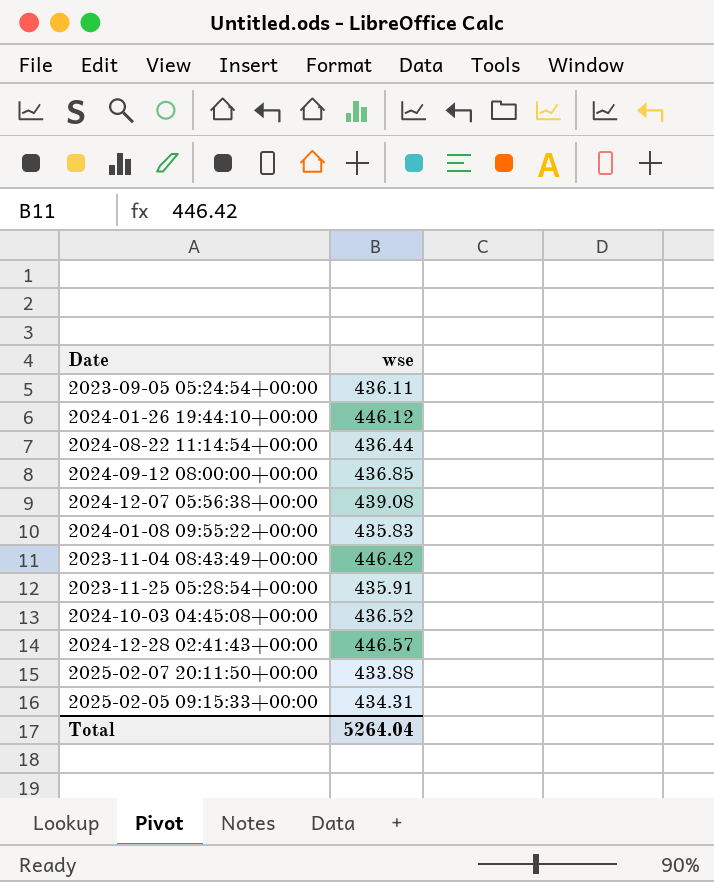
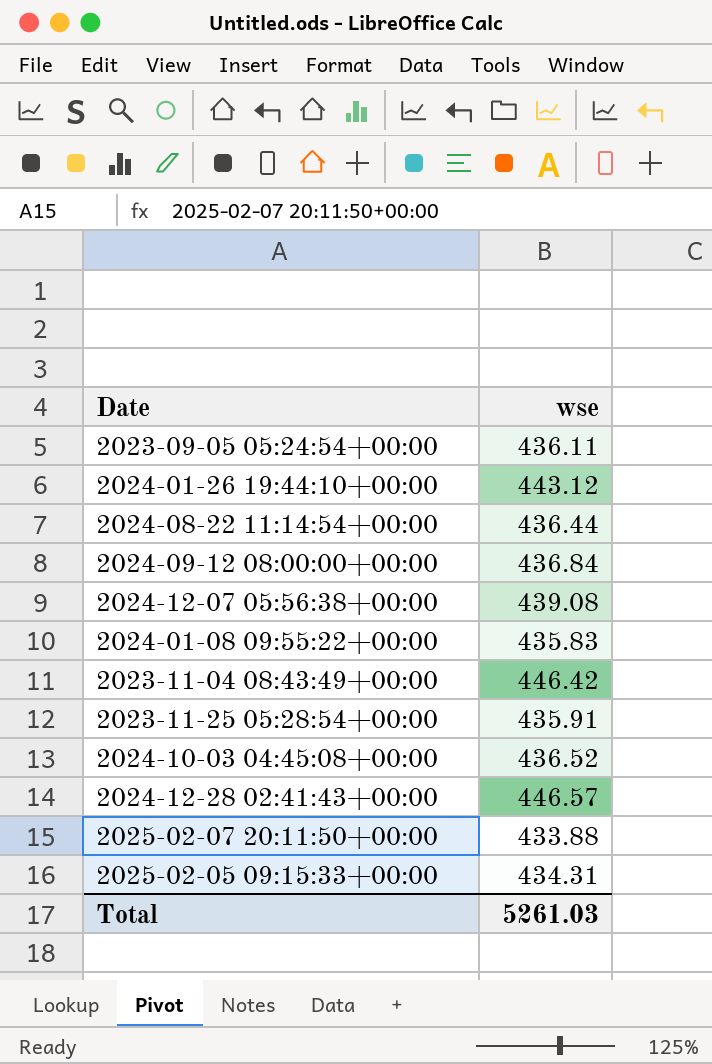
2024-01-26 19:44:10+00:00 | wse: 446.12 -> 443.12
2024-09-12 08:00:00+00:00 | wse: 436.85 -> 436.84
Total | wse: 5264.04 -> 5261.03

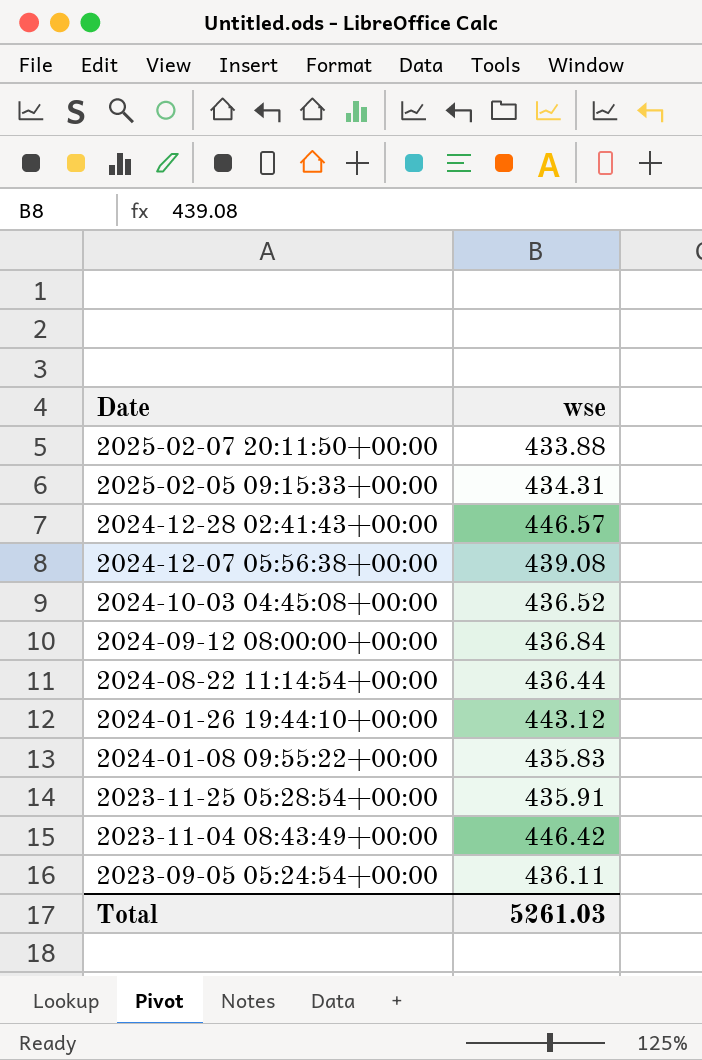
row order: none -> Date descending

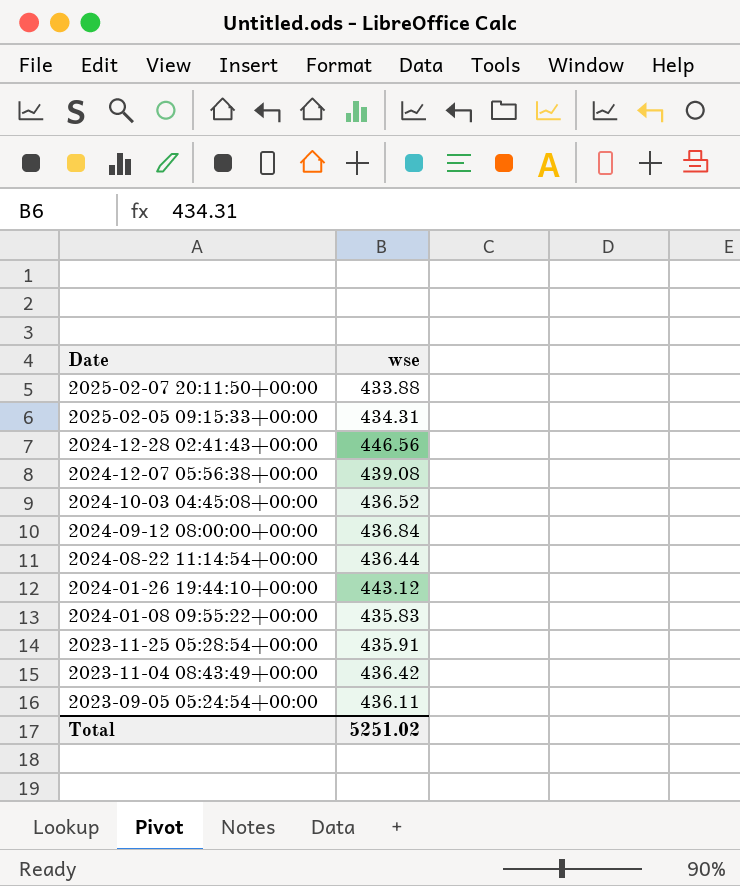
2024-12-28 02:41:43+00:00 | wse: 446.57 -> 446.56
2023-11-04 08:43:49+00:00 | wse: 446.42 -> 436.42
Total | wse: 5261.03 -> 5251.02

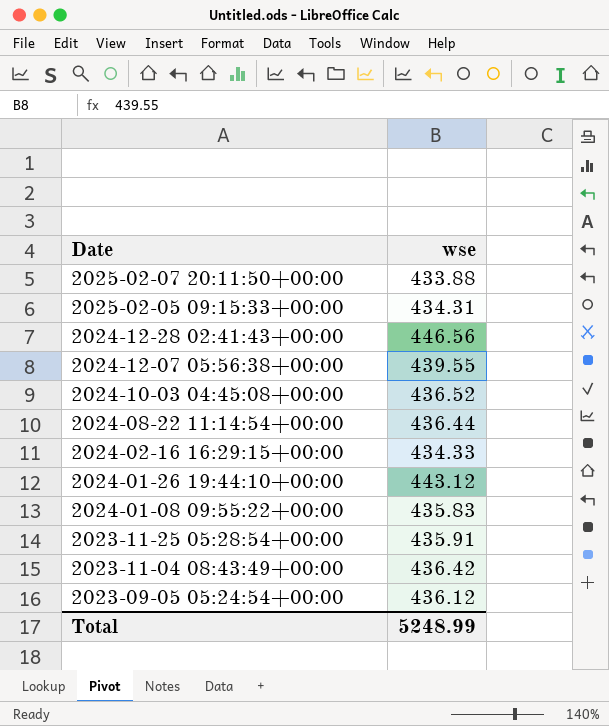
row 2024-09-12 08:00:00+00:00: 436.84 -> none
2024-12-07 05:56:38+00:00 | wse: 439.08 -> 439.55
row 2024-02-16 16:29:15+00:00: none -> 434.33
2023-09-05 05:24:54+00:00 | wse: 436.11 -> 436.12
Total | wse: 5251.02 -> 5248.99

